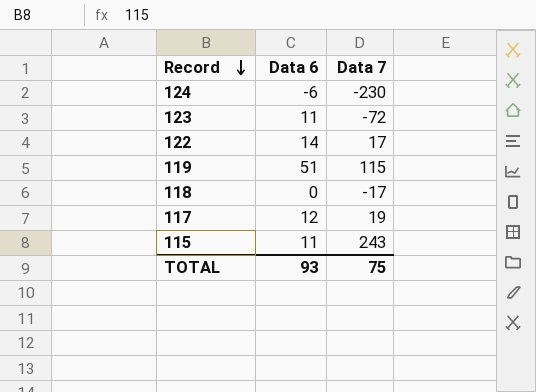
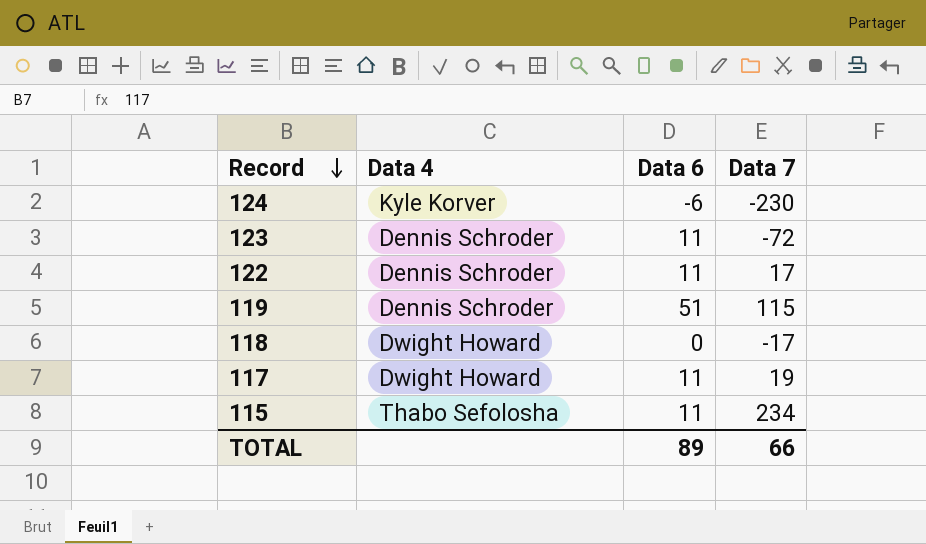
column Data 4 | position: none -> 2
122 | Data 6: 14 -> 11
117 | Data 6: 12 -> 11
115 | Data 7: 243 -> 234
TOTAL | Data 6: 93 -> 89
TOTAL | Data 7: 75 -> 66

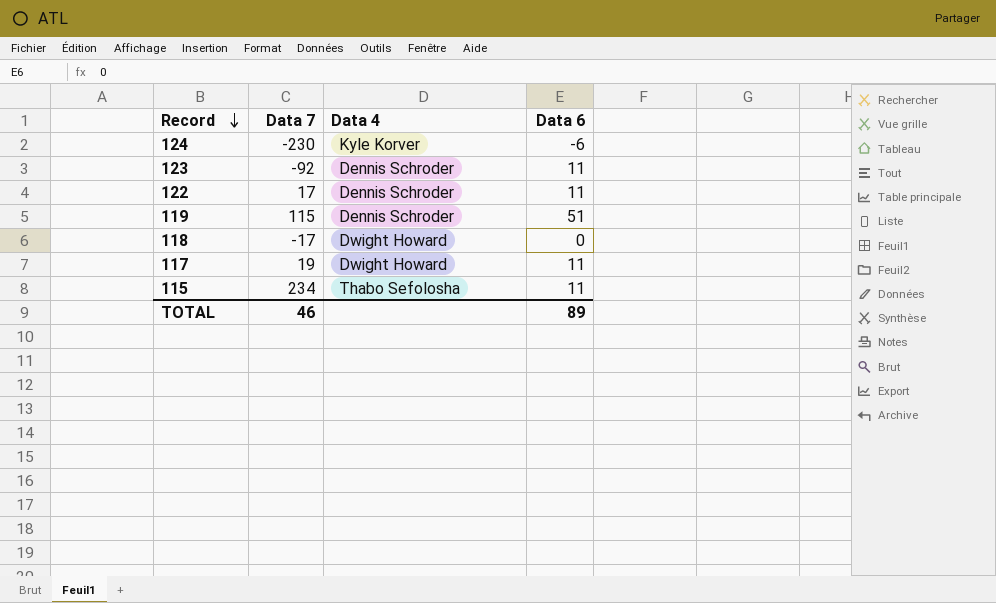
column Data 7 | position: 4 -> 2
123 | Data 7: -72 -> -92
TOTAL | Data 7: 66 -> 46

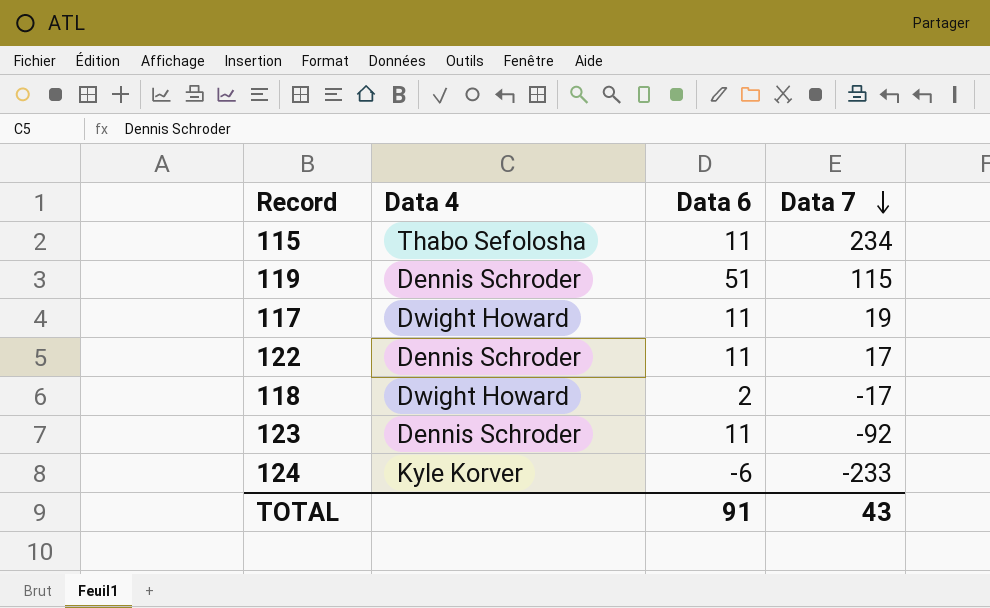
row order: Record descending -> Data 7 descending
column Data 7 | position: 2 -> 4
118 | Data 6: 0 -> 2
124 | Data 7: -230 -> -233
TOTAL | Data 6: 89 -> 91
TOTAL | Data 7: 46 -> 43

